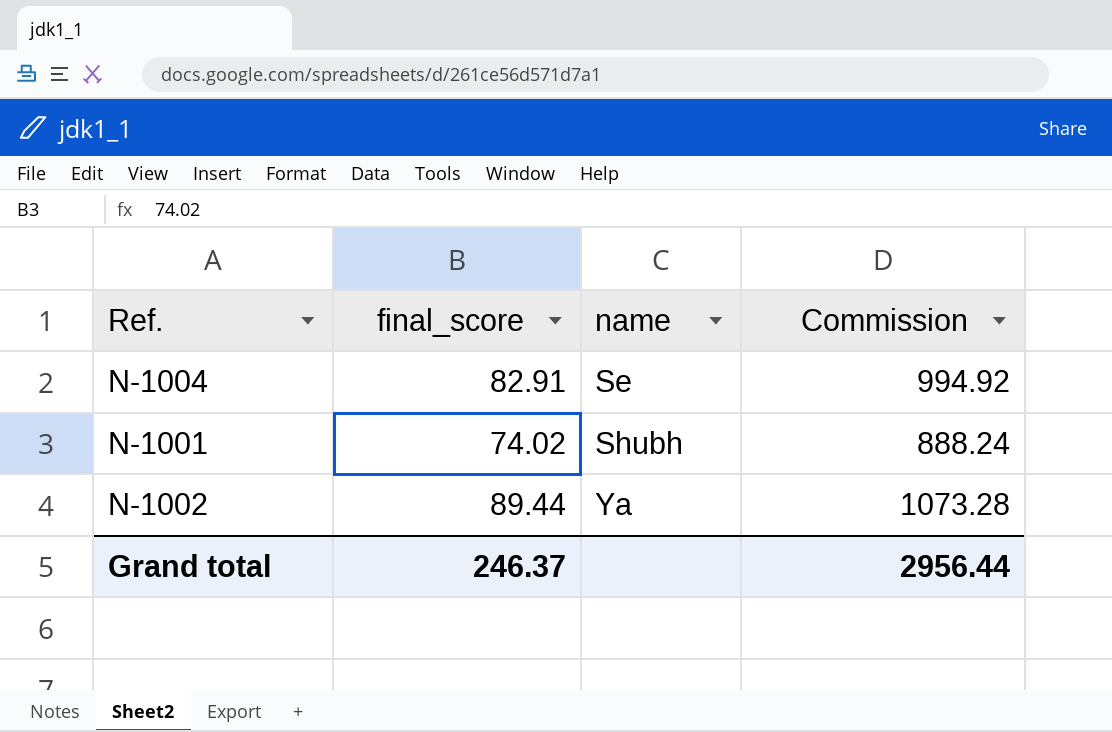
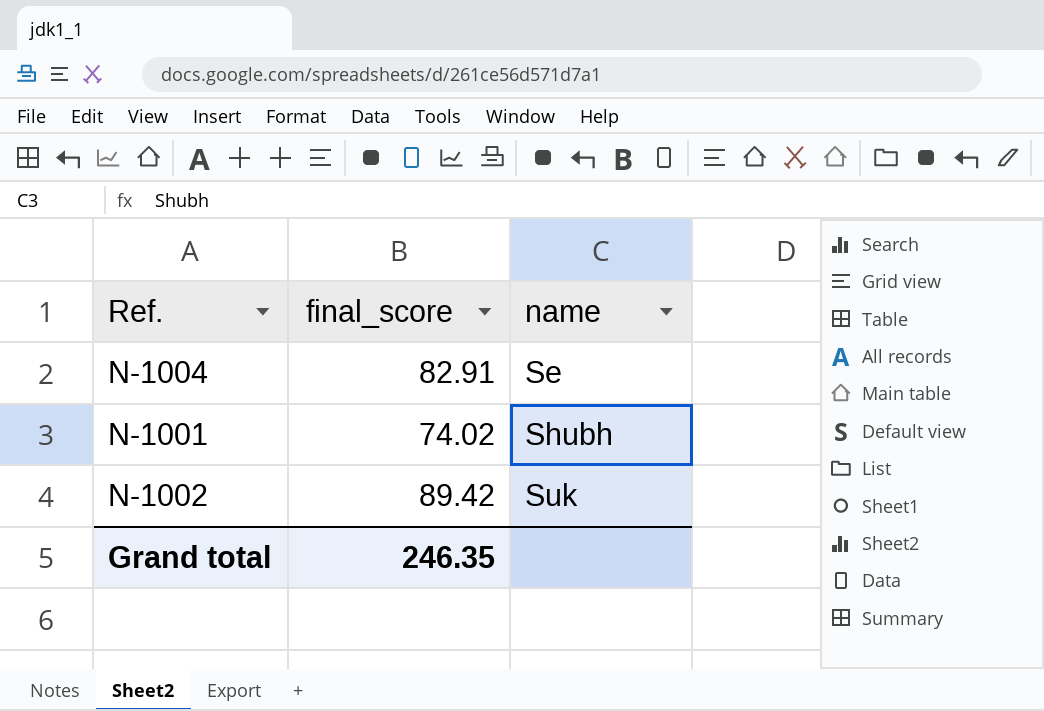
column Commission | formula: [final_score] * 12 -> none
N-1002 | final_score: 89.44 -> 89.42
N-1002 | name: Ya -> Suk
Grand total | final_score: 246.37 -> 246.35

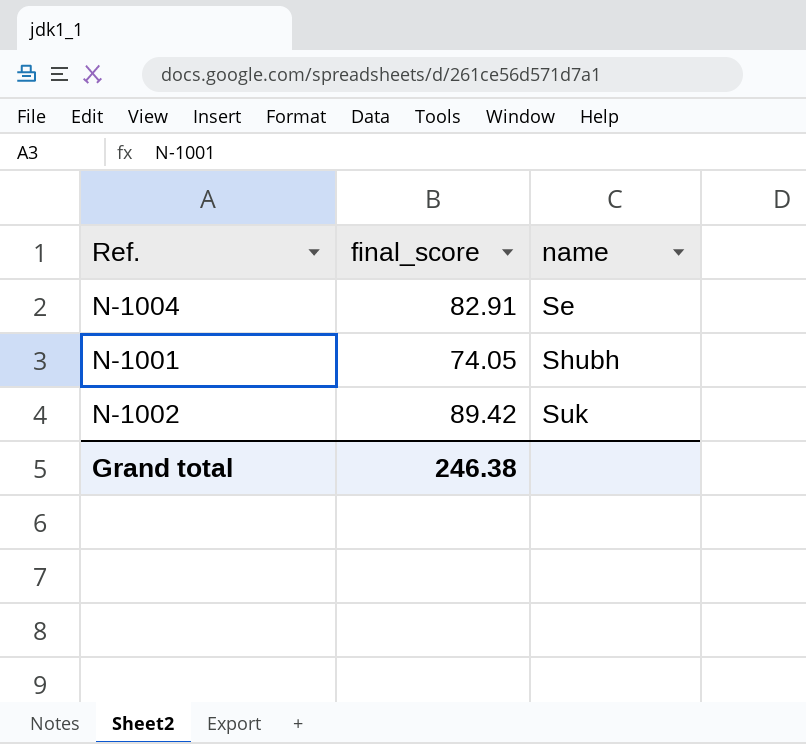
N-1001 | final_score: 74.02 -> 74.05
Grand total | final_score: 246.35 -> 246.38

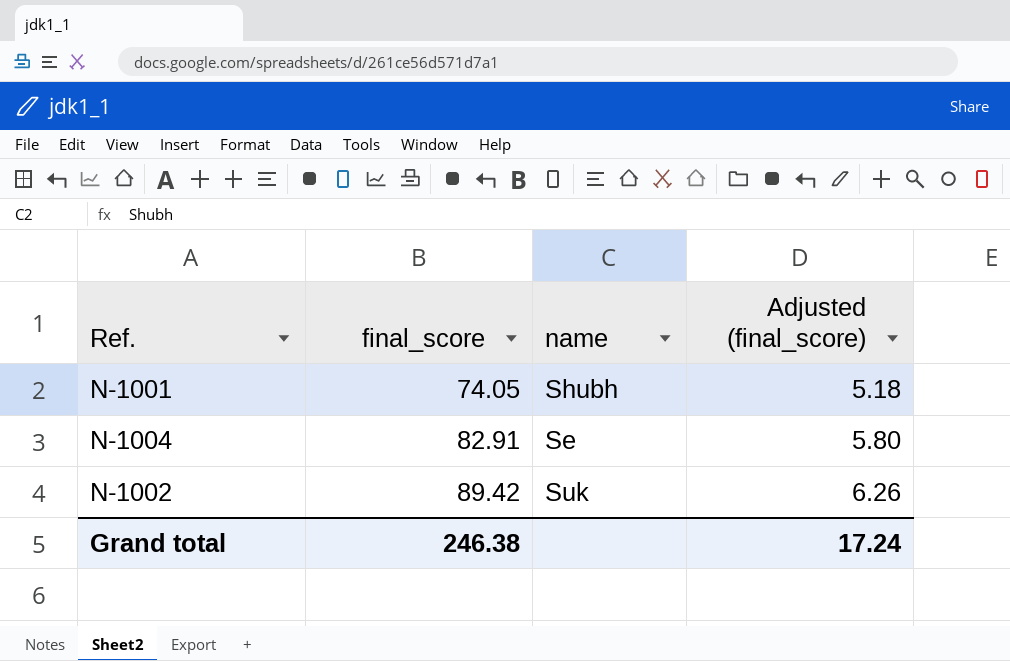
row order: name ascending -> final_score ascending
column Adjusted (final_score) | formula: none -> [final_score] * 0.07

